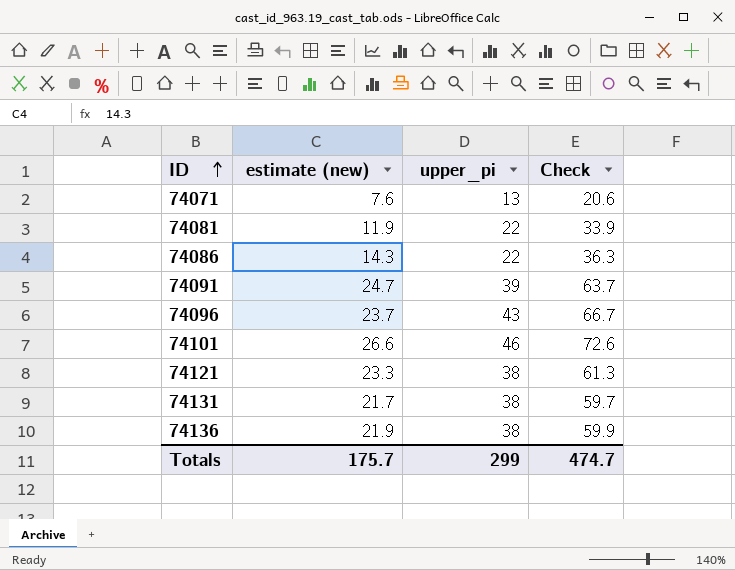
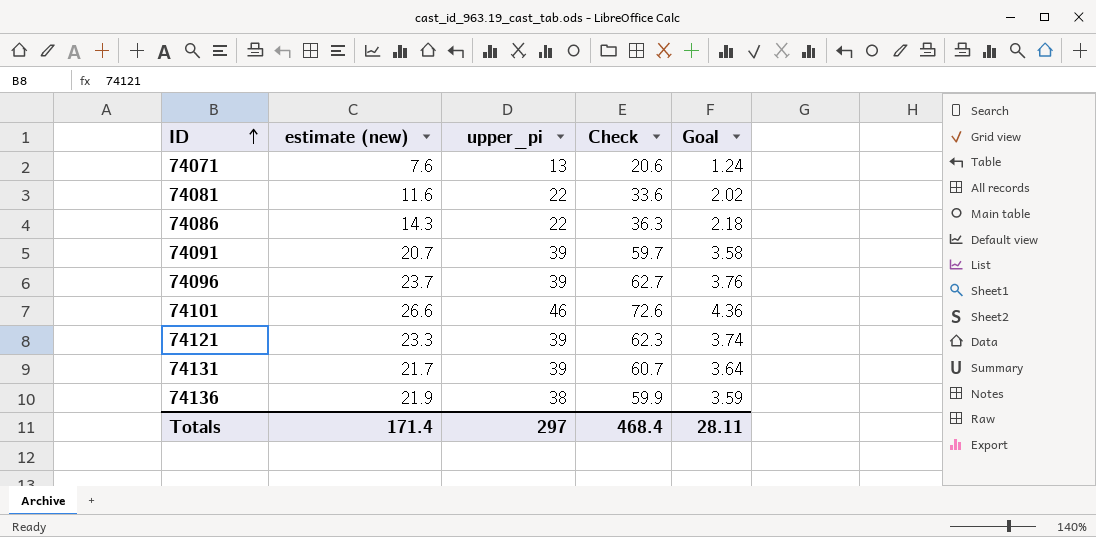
column Goal | formula: none -> [Check] * 0.06
74081 | estimate (new): 11.9 -> 11.6
74081 | Check: 33.9 -> 33.6
74091 | estimate (new): 24.7 -> 20.7
74091 | Check: 63.7 -> 59.7
74096 | upper_pi: 43 -> 39
74096 | Check: 66.7 -> 62.7
74121 | upper_pi: 38 -> 39
74121 | Check: 61.3 -> 62.3
74131 | upper_pi: 38 -> 39
74131 | Check: 59.7 -> 60.7
Totals | estimate (new): 175.7 -> 171.4
Totals | upper_pi: 299 -> 297
Totals | Check: 474.7 -> 468.4

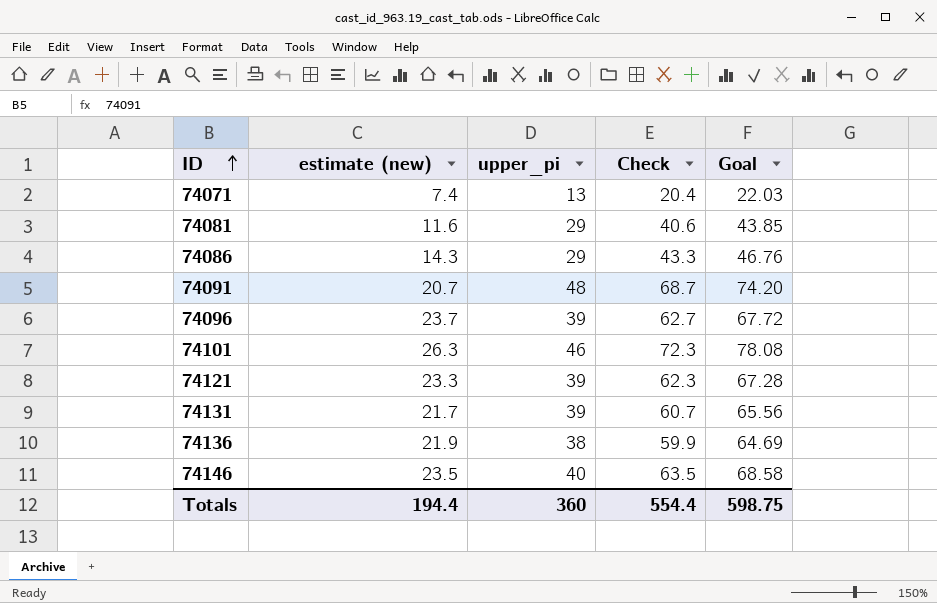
column Goal | formula: [Check] * 0.06 -> [Check] * 1.08
74071 | estimate (new): 7.6 -> 7.4
74071 | Check: 20.6 -> 20.4
74081 | upper_pi: 22 -> 29
74081 | Check: 33.6 -> 40.6
74086 | upper_pi: 22 -> 29
74086 | Check: 36.3 -> 43.3
74091 | upper_pi: 39 -> 48
74091 | Check: 59.7 -> 68.7
74101 | estimate (new): 26.6 -> 26.3
74101 | Check: 72.6 -> 72.3
row 74146: none -> 23.5 | 40 | 63.5 | 68.58
Totals | estimate (new): 171.4 -> 194.4
Totals | upper_pi: 297 -> 360
Totals | Check: 468.4 -> 554.4
Totals | Goal: 28.11 -> 598.75

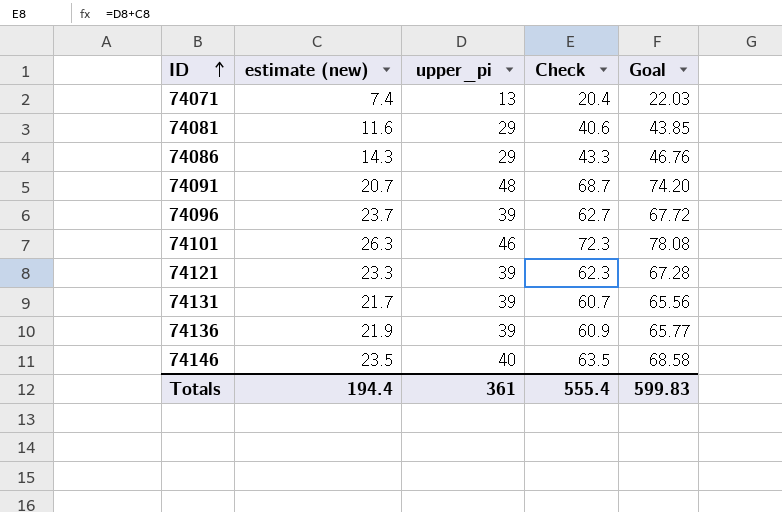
74136 | upper_pi: 38 -> 39
74136 | Check: 59.9 -> 60.9
74136 | Goal: 64.69 -> 65.77
Totals | upper_pi: 360 -> 361
Totals | Check: 554.4 -> 555.4
Totals | Goal: 598.75 -> 599.83

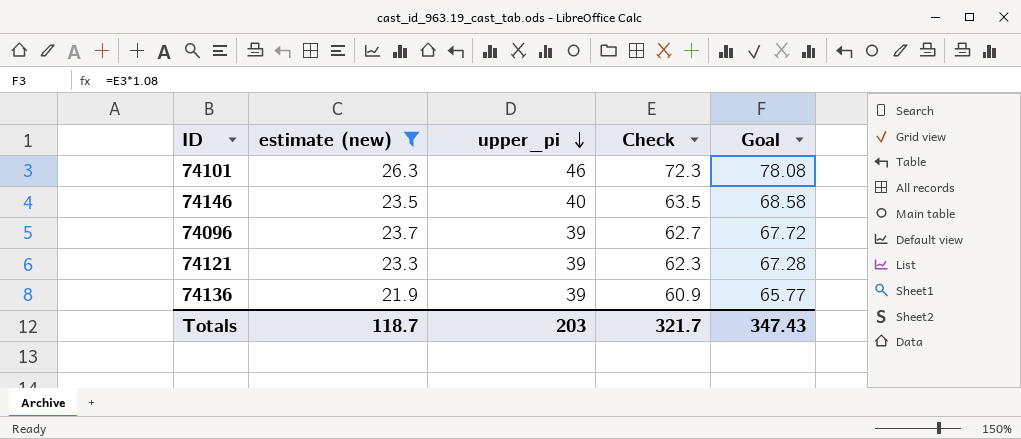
filter: none -> estimate (new) >= 21.9
row order: ID ascending -> upper_pi descending
Totals | estimate (new): 194.4 -> 118.7
Totals | upper_pi: 361 -> 203
Totals | Check: 555.4 -> 321.7
Totals | Goal: 599.83 -> 347.43

